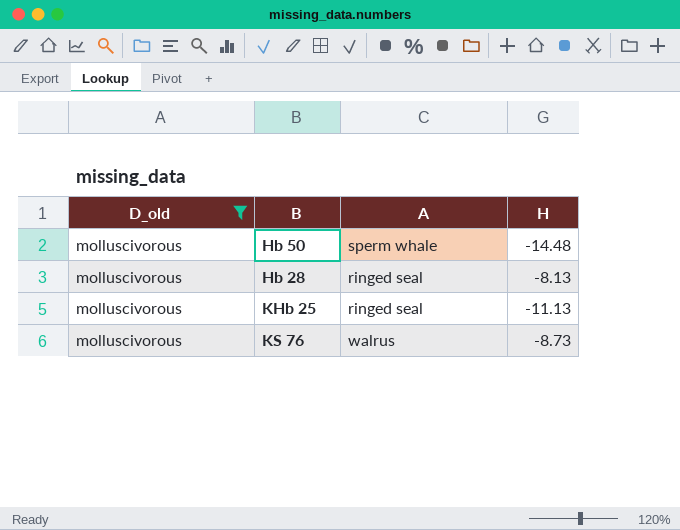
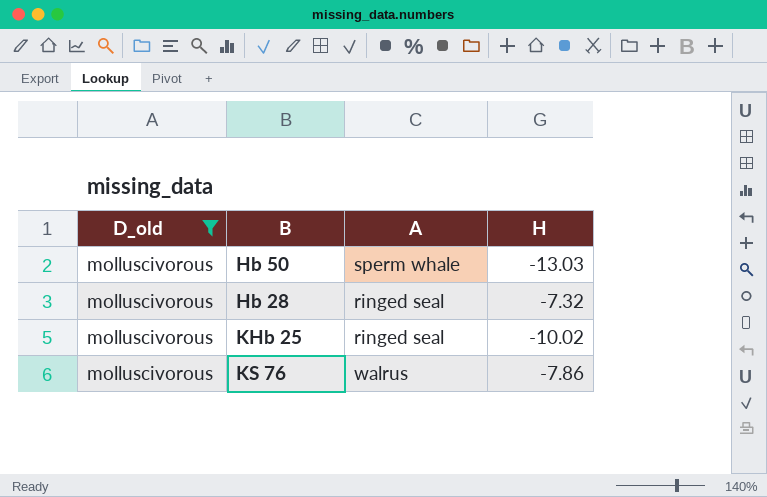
Hb 50 | H: -14.48 -> -13.03
Hb 28 | H: -8.13 -> -7.32
KHb 25 | H: -11.13 -> -10.02
KS 76 | H: -8.73 -> -7.86

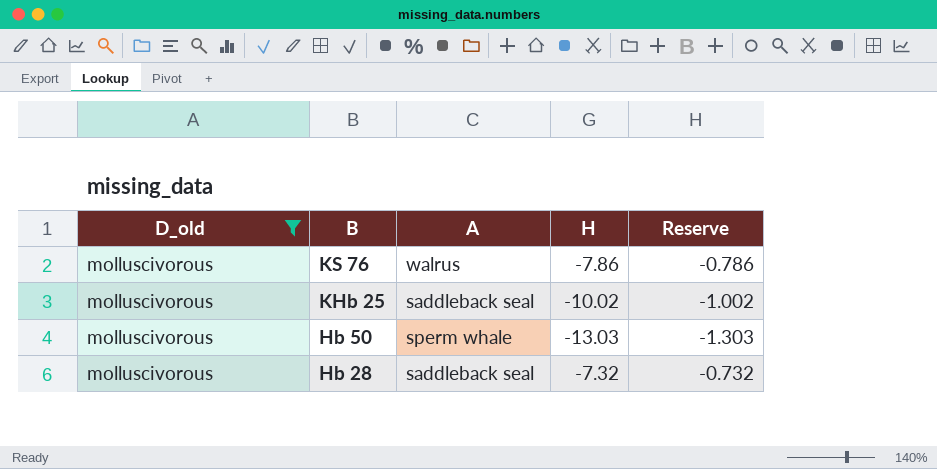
row order: none -> B descending
column Reserve | formula: none -> [H] * 0.1
KHb 25 | A: ringed seal -> saddleback seal
Hb 28 | A: ringed seal -> saddleback seal

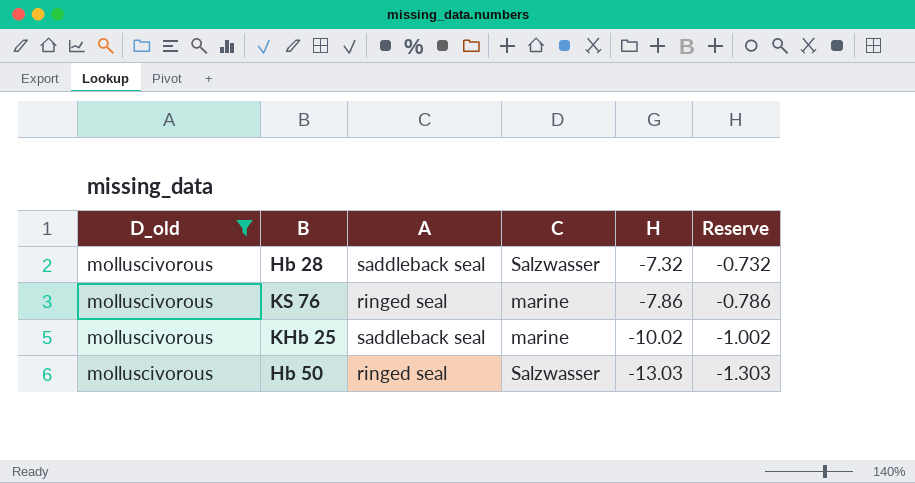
row order: B descending -> H descending
column C | position: none -> 4
KS 76 | A: walrus -> ringed seal
Hb 50 | A: sperm whale -> ringed seal

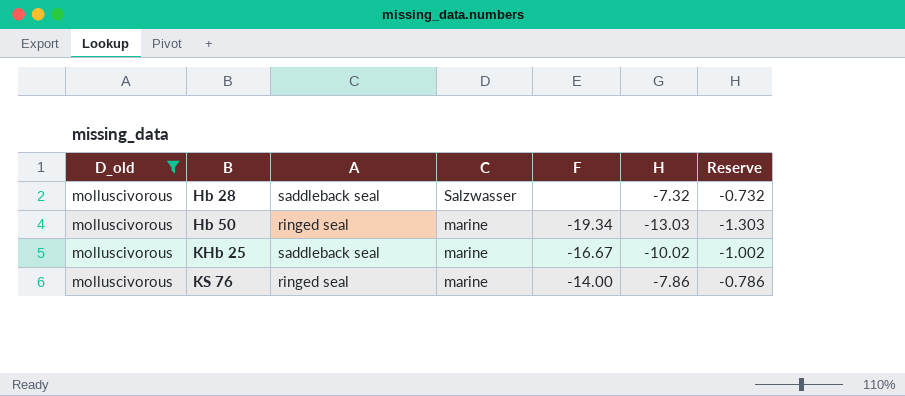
row order: H descending -> B ascending
column F | position: none -> 5
Hb 50 | C: Salzwasser -> marine

